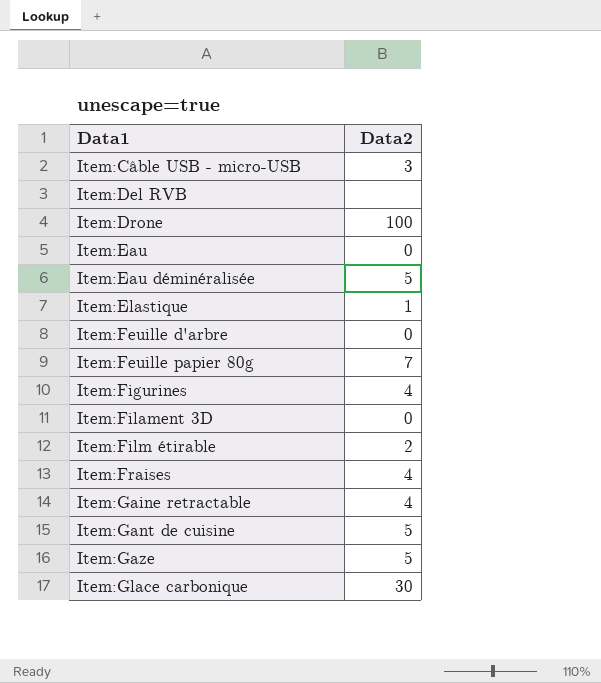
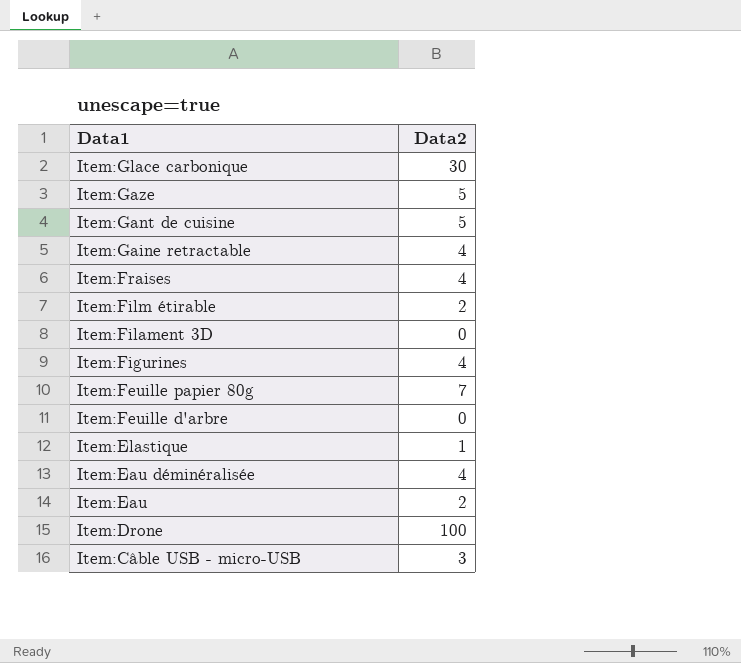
row order: Data1 ascending -> Data1 descending
row Item:Del RVB: none -> none
Item:Eau déminéralisée | Data2: 5 -> 4
Item:Eau | Data2: 0 -> 2

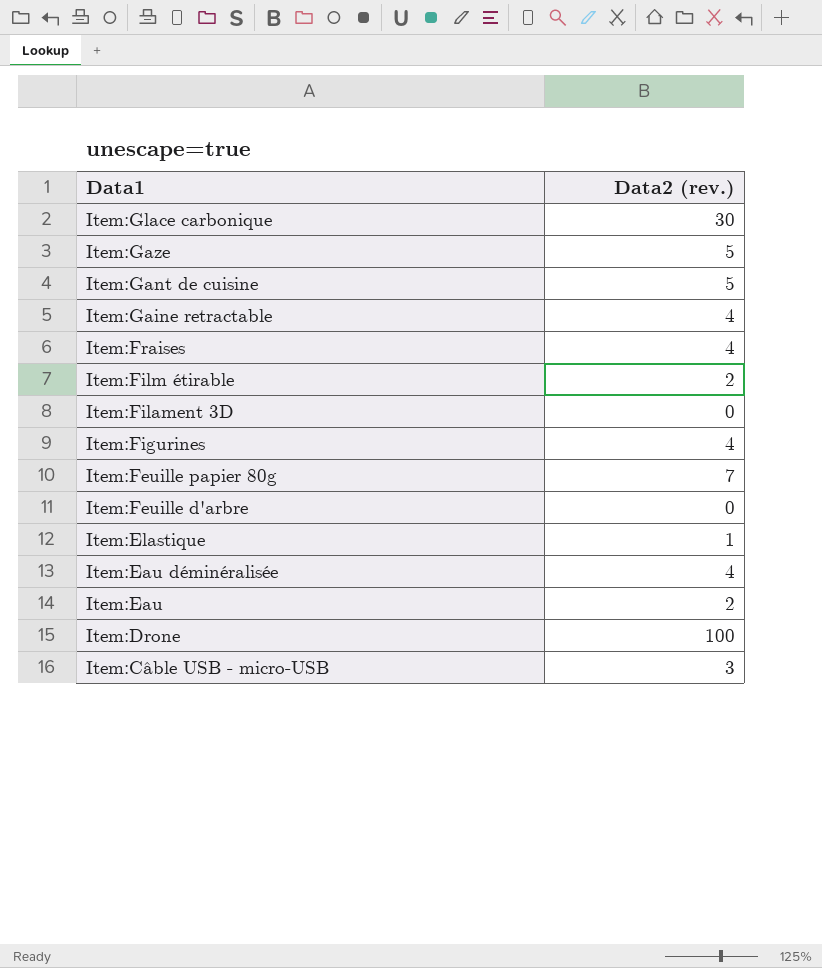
column name: Data2 -> Data2 (rev.)

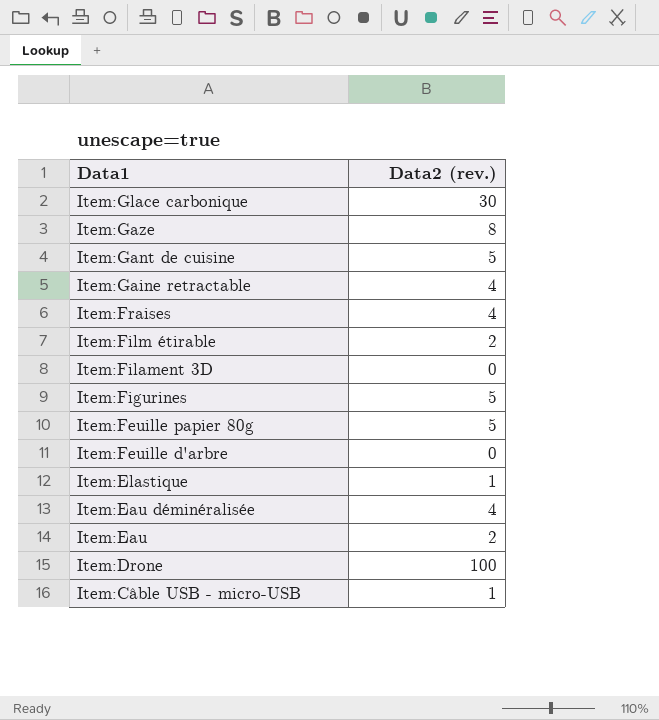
Item:Gaze | Data2 (rev.): 5 -> 8
Item:Figurines | Data2 (rev.): 4 -> 5
Item:Feuille papier 80g | Data2 (rev.): 7 -> 5
Item:Câble USB - micro-USB | Data2 (rev.): 3 -> 1

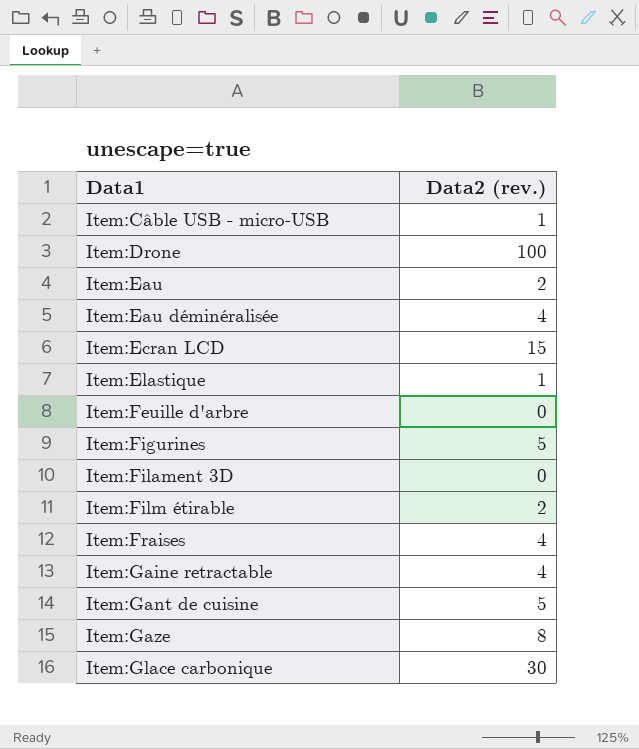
row order: Data1 descending -> Data1 ascending
row Item:Feuille papier 80g: 5 -> none
row Item:Ecran LCD: none -> 15

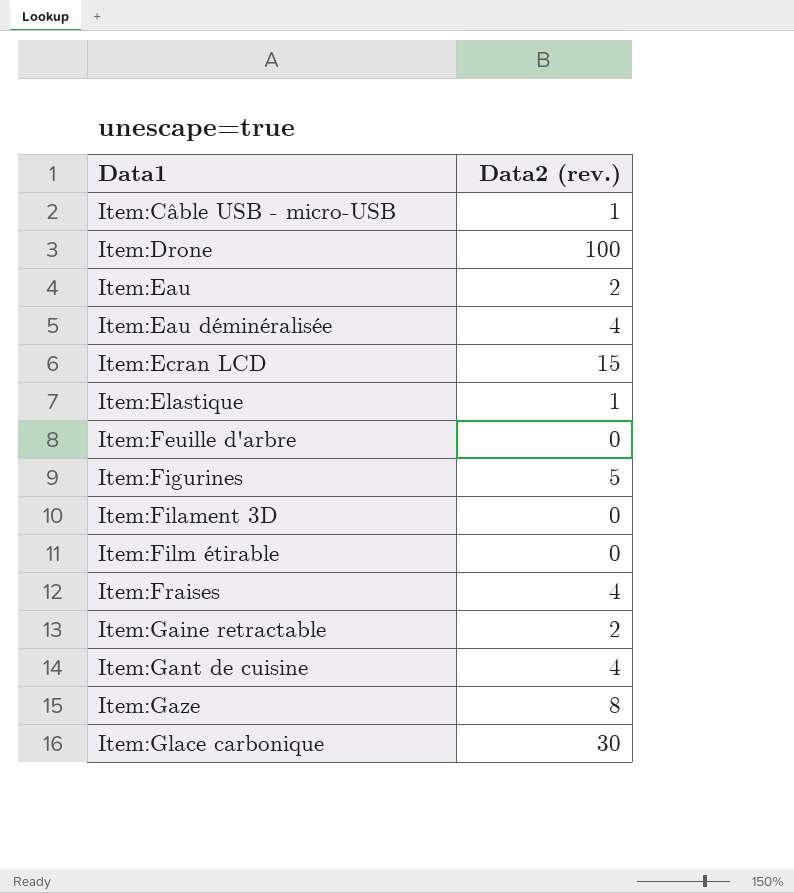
Item:Film étirable | Data2 (rev.): 2 -> 0
Item:Gaine retractable | Data2 (rev.): 4 -> 2
Item:Gant de cuisine | Data2 (rev.): 5 -> 4

